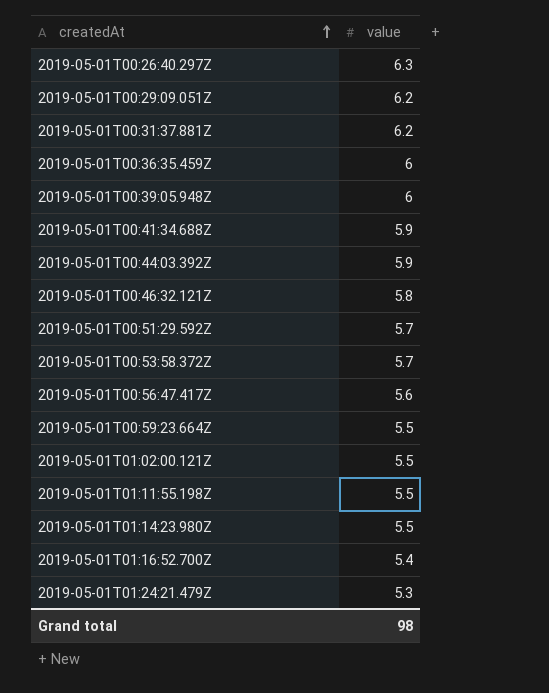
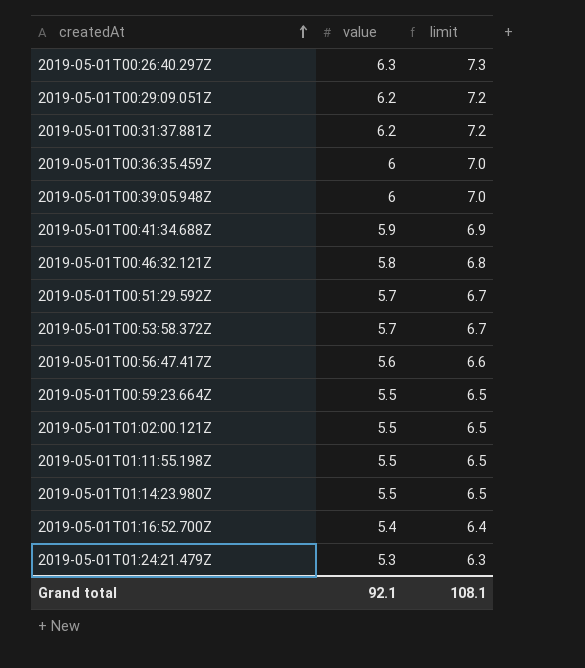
column limit | formula: none -> [value] + 1
row 2019-05-01T00:44:03.392Z: 5.9 -> none
Grand total | value: 98 -> 92.1

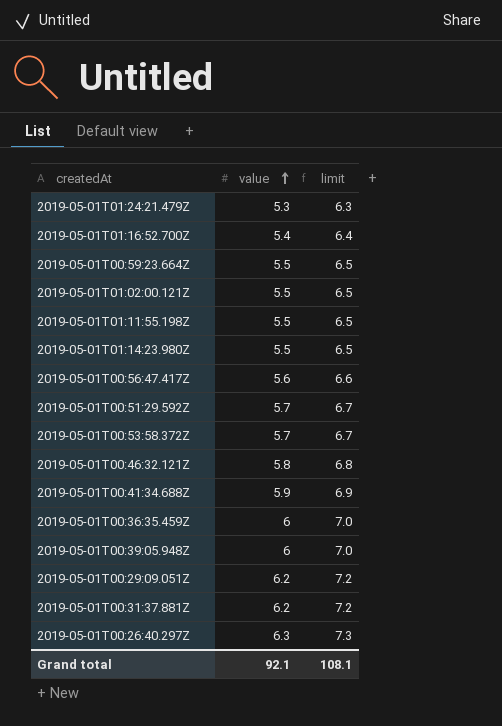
row order: createdAt ascending -> value ascending

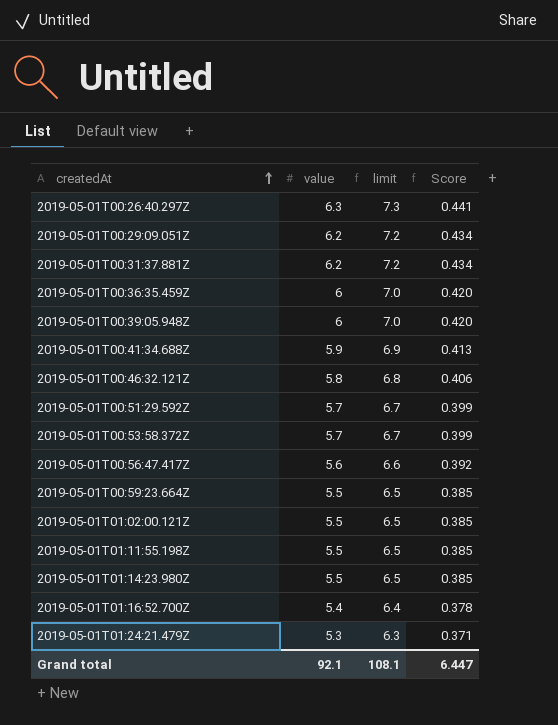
row order: value ascending -> createdAt ascending
column Score | formula: none -> [value] * 0.07

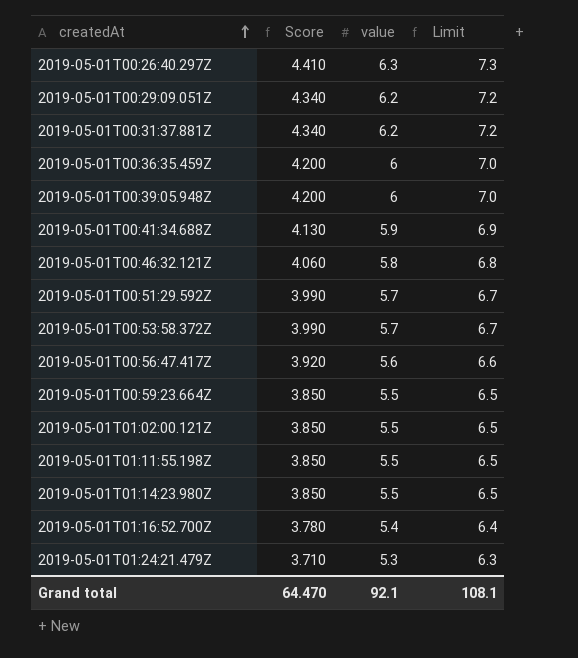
column Score | formula: [value] * 0.07 -> [value] * 0.7
column Score | position: 4 -> 2
column name: limit -> Limit
Grand total | Score: 6.447 -> 64.470

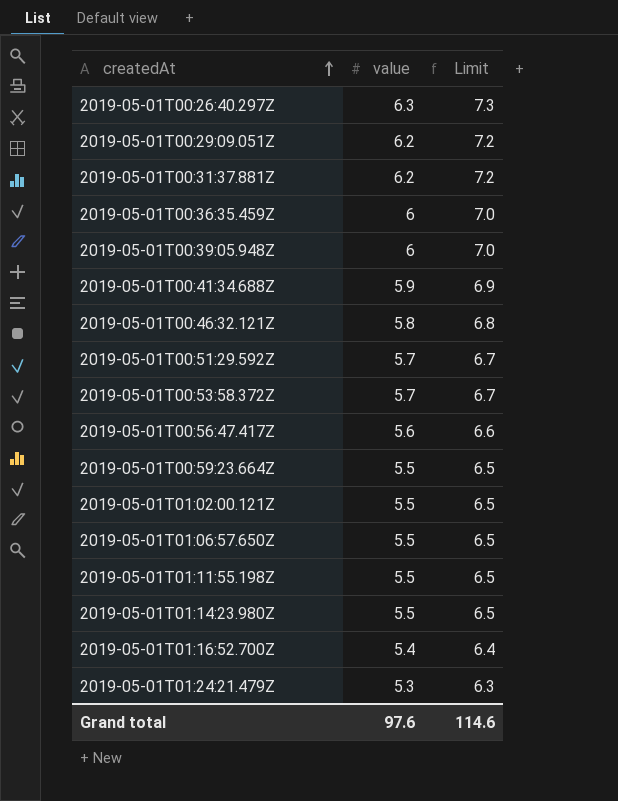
column Score | formula: [value] * 0.7 -> none
row 2019-05-01T01:06:57.650Z: none -> 5.5 | 6.5
Grand total | value: 92.1 -> 97.6
Grand total | Limit: 108.1 -> 114.6

